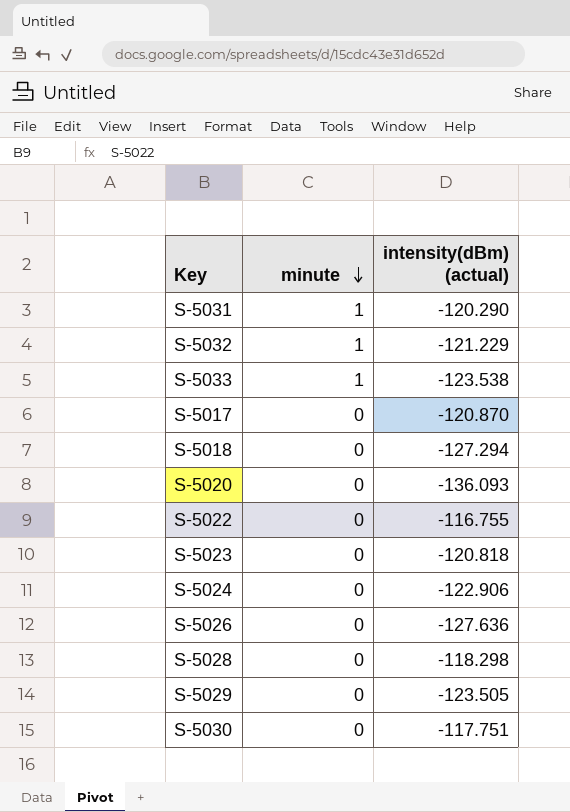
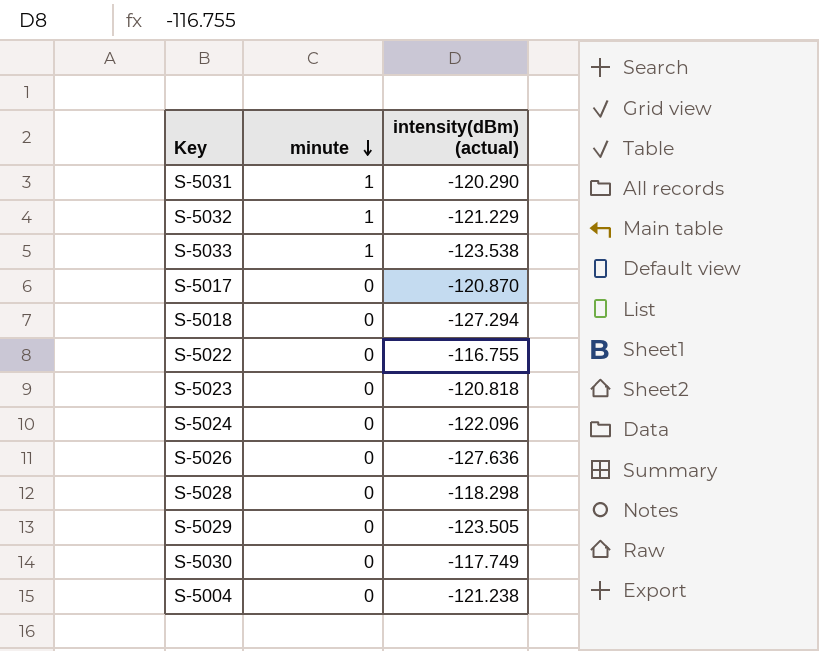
row S-5020: 0 | -136.093 -> none
S-5024 | intensity(dBm) (actual): -122.906 -> -122.096
S-5030 | intensity(dBm) (actual): -117.751 -> -117.749
row S-5004: none -> 0 | -121.238

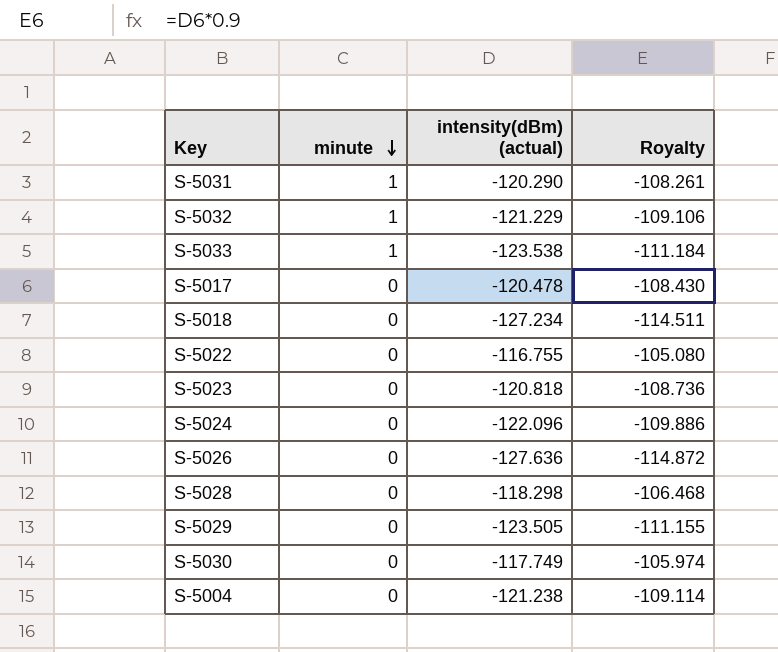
column Royalty | formula: none -> [intensity(dBm) (actual)] * 0.9
S-5017 | intensity(dBm) (actual): -120.870 -> -120.478
S-5018 | intensity(dBm) (actual): -127.294 -> -127.234

